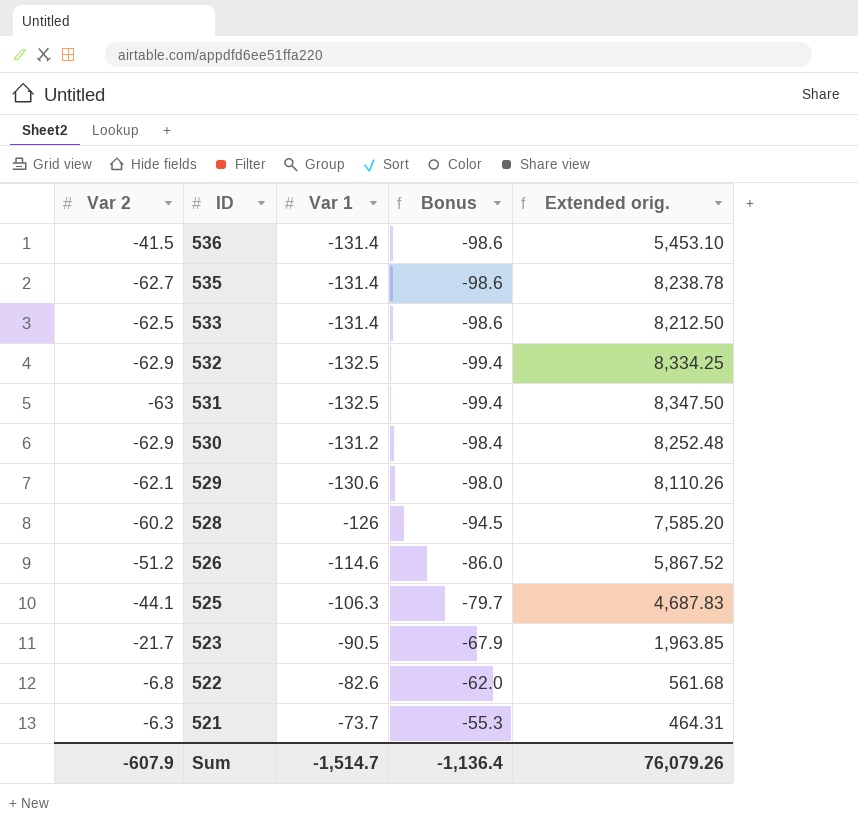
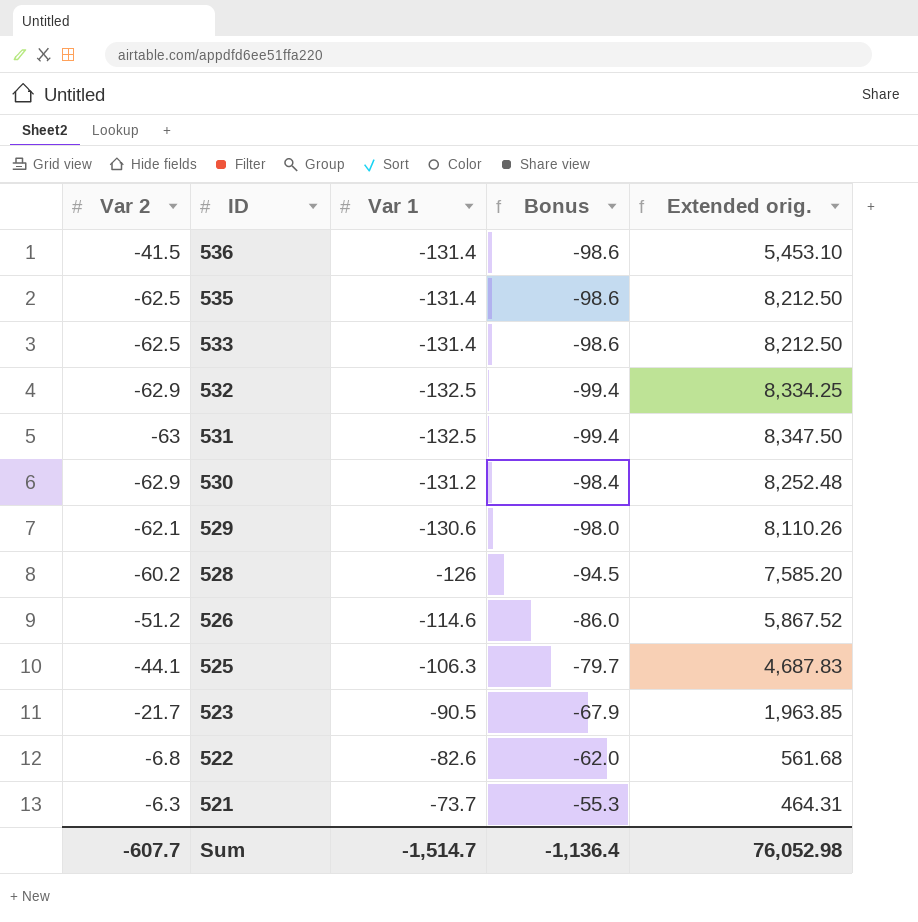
535 | Var 2: -62.7 -> -62.5
535 | Extended orig.: 8,238.78 -> 8,212.50
Sum | Var 2: -607.9 -> -607.7
Sum | Extended orig.: 76,079.26 -> 76,052.98

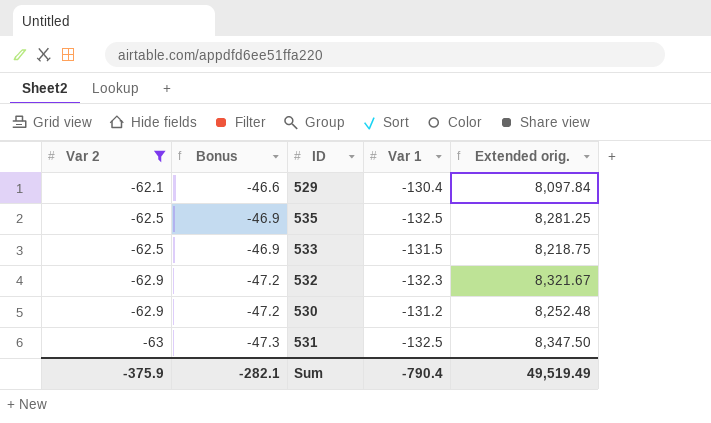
filter: none -> Var 2 <= -62.1
row order: ID descending -> Var 2 descending
column Bonus | formula: [Var 1] * 0.75 -> [Var 2] * 0.75
column Bonus | position: 4 -> 2
529 | Var 1: -130.6 -> -130.4
529 | Extended orig.: 8,110.26 -> 8,097.84
535 | Var 1: -131.4 -> -132.5
535 | Extended orig.: 8,212.50 -> 8,281.25
533 | Var 1: -131.4 -> -131.5
533 | Extended orig.: 8,212.50 -> 8,218.75
532 | Var 1: -132.5 -> -132.3
532 | Extended orig.: 8,334.25 -> 8,321.67
Sum | Var 2: -607.7 -> -375.9
Sum | Bonus: -1,136.4 -> -282.1
Sum | Var 1: -1,514.7 -> -790.4
Sum | Extended orig.: 76,052.98 -> 49,519.49

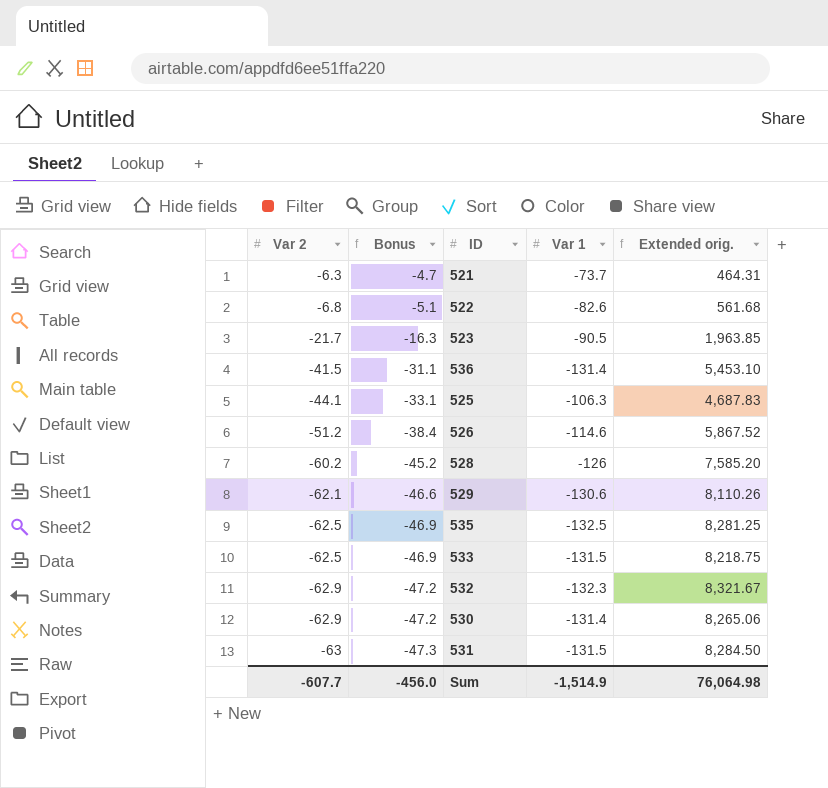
filter: Var 2 <= -62.1 -> none
529 | Var 1: -130.4 -> -130.6
529 | Extended orig.: 8,097.84 -> 8,110.26
530 | Var 1: -131.2 -> -131.4
530 | Extended orig.: 8,252.48 -> 8,265.06
531 | Var 1: -132.5 -> -131.5
531 | Extended orig.: 8,347.50 -> 8,284.50
Sum | Var 2: -375.9 -> -607.7
Sum | Bonus: -282.1 -> -456.0
Sum | Var 1: -790.4 -> -1,514.9
Sum | Extended orig.: 49,519.49 -> 76,064.98

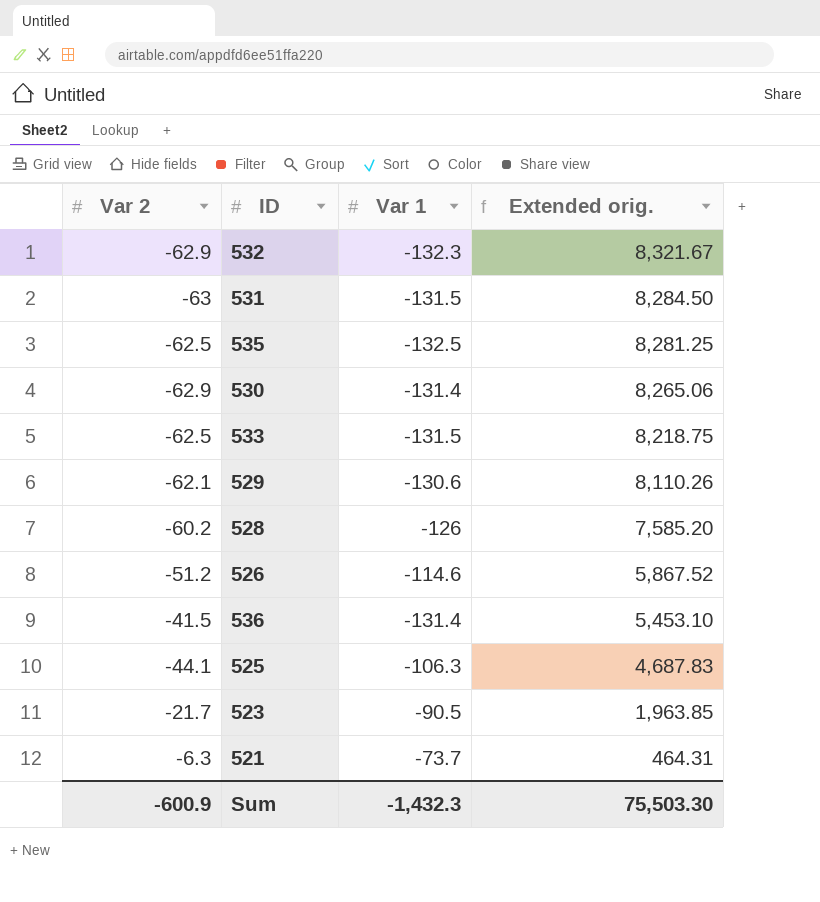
row order: Var 2 descending -> Extended orig. descending
column Bonus | formula: [Var 2] * 0.75 -> none
row 522: -6.8 | -5.1 | -82.6 | 561.68 -> none
Sum | Var 2: -607.7 -> -600.9
Sum | Var 1: -1,514.9 -> -1,432.3
Sum | Extended orig.: 76,064.98 -> 75,503.30

